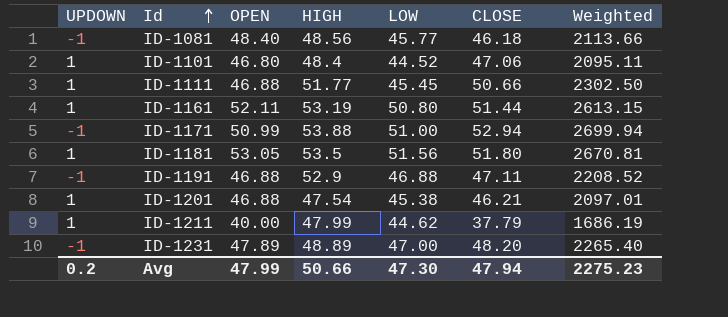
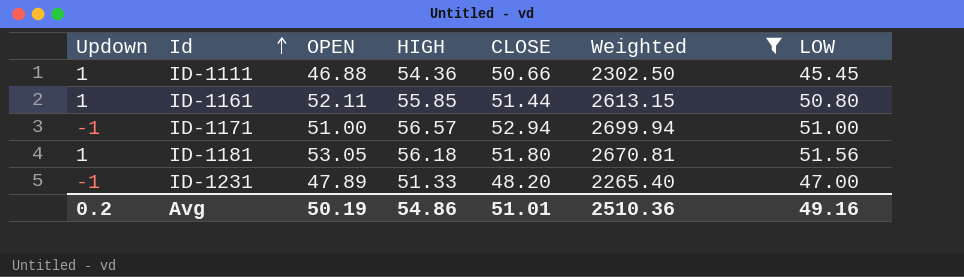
filter: none -> Weighted >= 2265.40
column name: UPDOWN -> Updown
column LOW | position: 5 -> 7
ID-1111 | HIGH: 51.77 -> 54.36
ID-1161 | HIGH: 53.19 -> 55.85
ID-1171 | OPEN: 50.99 -> 51.00
ID-1171 | HIGH: 53.88 -> 56.57
ID-1181 | HIGH: 53.5 -> 56.18
ID-1231 | HIGH: 48.89 -> 51.33
Avg | OPEN: 47.99 -> 50.19
Avg | HIGH: 50.66 -> 54.86
Avg | CLOSE: 47.94 -> 51.01
Avg | Weighted: 2275.23 -> 2510.36
Avg | LOW: 47.30 -> 49.16

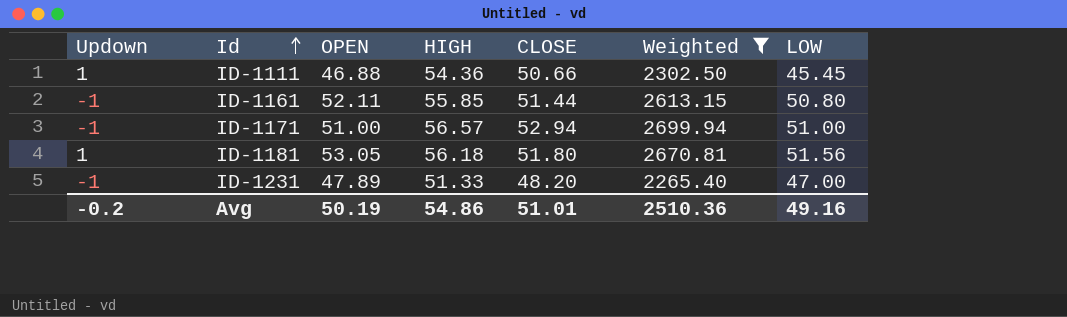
ID-1161 | Updown: 1 -> -1
Avg | Updown: 0.2 -> -0.2

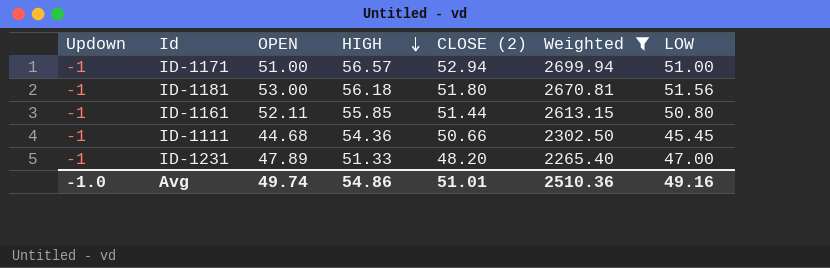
row order: Id ascending -> HIGH descending
column name: CLOSE -> CLOSE (2)
ID-1181 | Updown: 1 -> -1
ID-1181 | OPEN: 53.05 -> 53.00
ID-1111 | Updown: 1 -> -1
ID-1111 | OPEN: 46.88 -> 44.68
Avg | Updown: -0.2 -> -1.0
Avg | OPEN: 50.19 -> 49.74

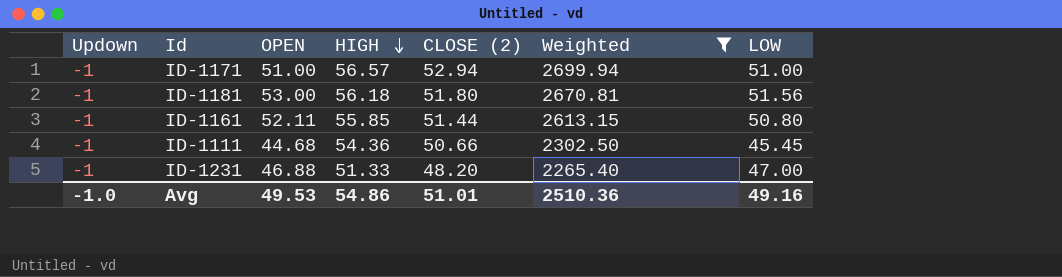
ID-1231 | OPEN: 47.89 -> 46.88
Avg | OPEN: 49.74 -> 49.53

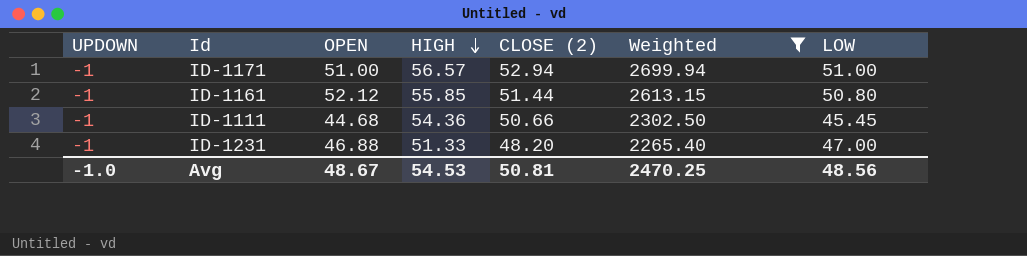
column name: Updown -> UPDOWN
row ID-1181: -1 | 53.00 | 56.18 | 51.80 | 2670.81 | 51.56 -> none
ID-1161 | OPEN: 52.11 -> 52.12
Avg | OPEN: 49.53 -> 48.67
Avg | HIGH: 54.86 -> 54.53
Avg | CLOSE (2): 51.01 -> 50.81
Avg | Weighted: 2510.36 -> 2470.25
Avg | LOW: 49.16 -> 48.56

